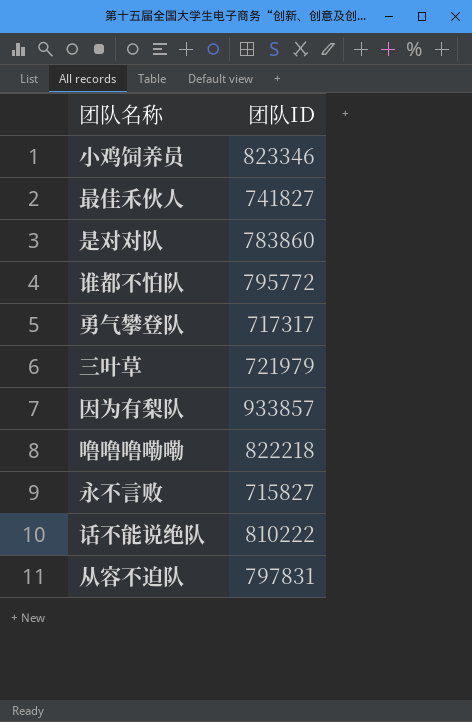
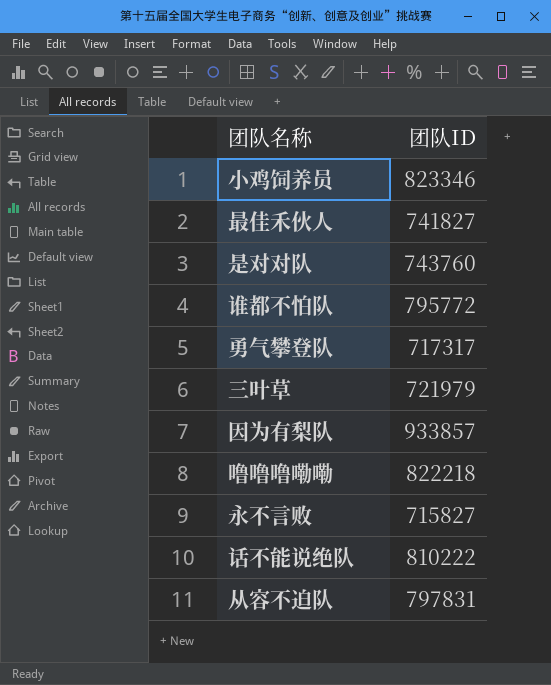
是对对队 | 团队ID: 783860 -> 743760

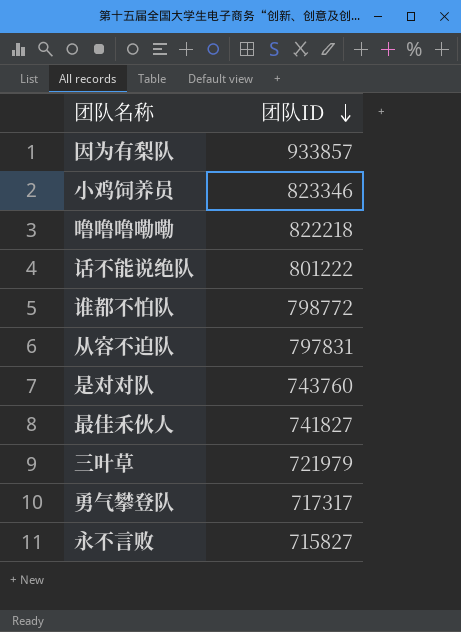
row order: none -> 团队ID descending
话不能说绝队 | 团队ID: 810222 -> 801222
谁都不怕队 | 团队ID: 795772 -> 798772

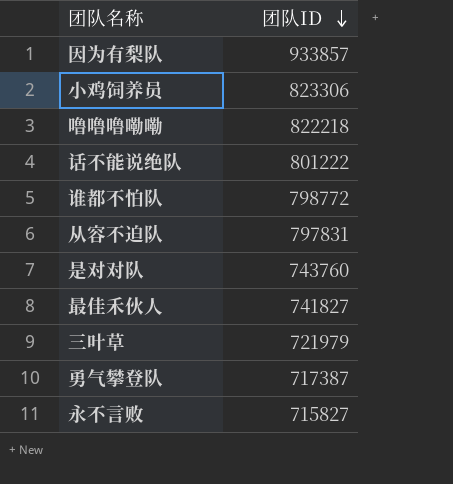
小鸡饲养员 | 团队ID: 823346 -> 823306
勇气攀登队 | 团队ID: 717317 -> 717387

